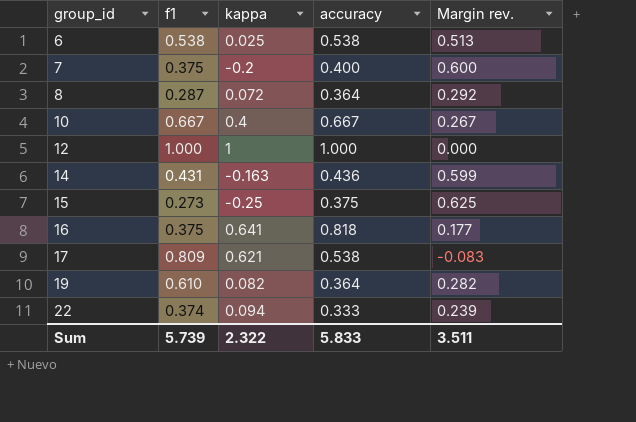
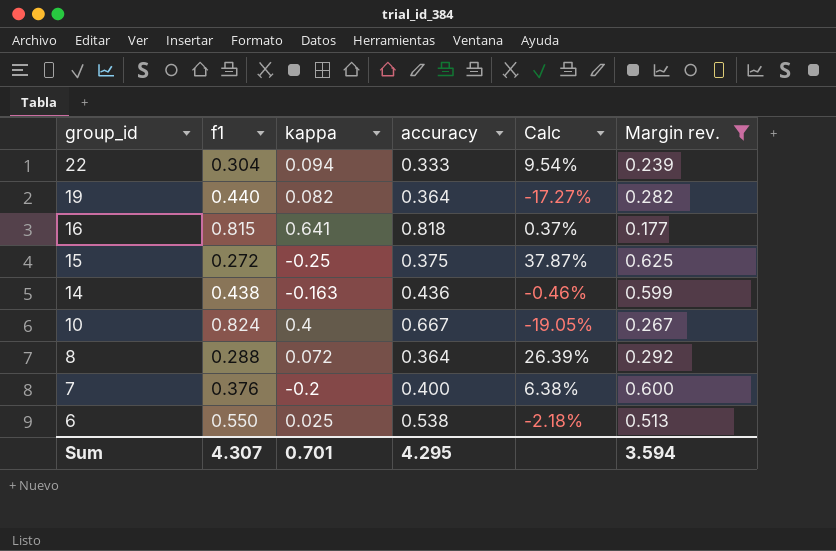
filter: none -> Margin rev. >= 0.177
row order: group_id ascending -> group_id descending
column Calc | formula: none -> ([accuracy] - [f1]) / [f1]
22 | f1: 0.374 -> 0.304
19 | f1: 0.610 -> 0.440
16 | f1: 0.375 -> 0.815
15 | f1: 0.273 -> 0.272
14 | f1: 0.431 -> 0.438
10 | f1: 0.667 -> 0.824
8 | f1: 0.287 -> 0.288
7 | f1: 0.375 -> 0.376
6 | f1: 0.538 -> 0.550
Sum | f1: 5.739 -> 4.307
Sum | kappa: 2.322 -> 0.701
Sum | accuracy: 5.833 -> 4.295
Sum | Margin rev.: 3.511 -> 3.594

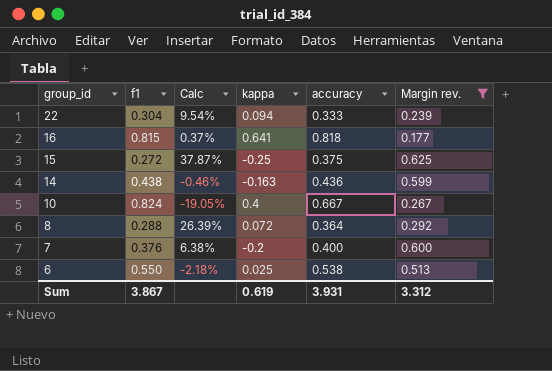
column Calc | position: 5 -> 3
row 19: 0.440 | 0.082 | 0.364 | -17.27% | 0.282 -> none
Sum | f1: 4.307 -> 3.867
Sum | kappa: 0.701 -> 0.619
Sum | accuracy: 4.295 -> 3.931
Sum | Margin rev.: 3.594 -> 3.312

